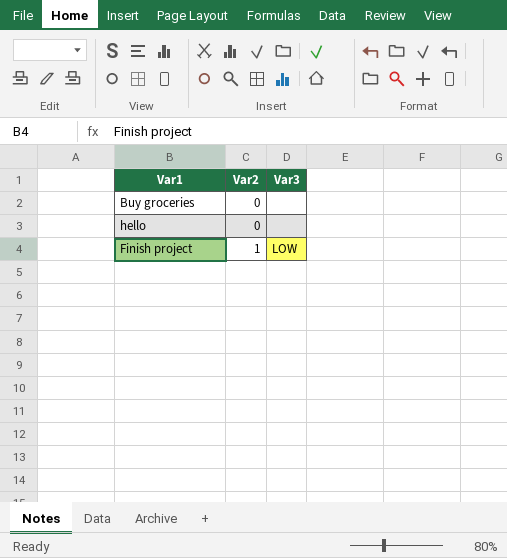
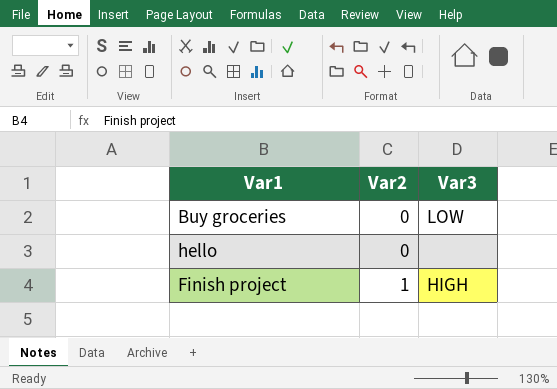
Buy groceries | Var3: none -> LOW
Finish project | Var3: LOW -> HIGH

